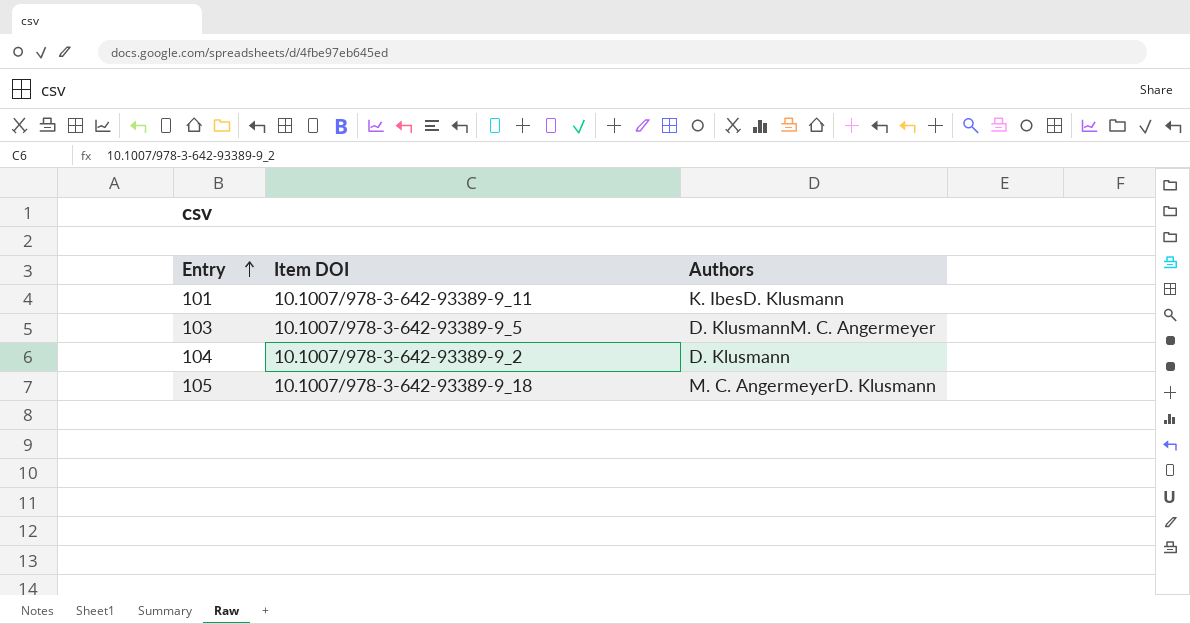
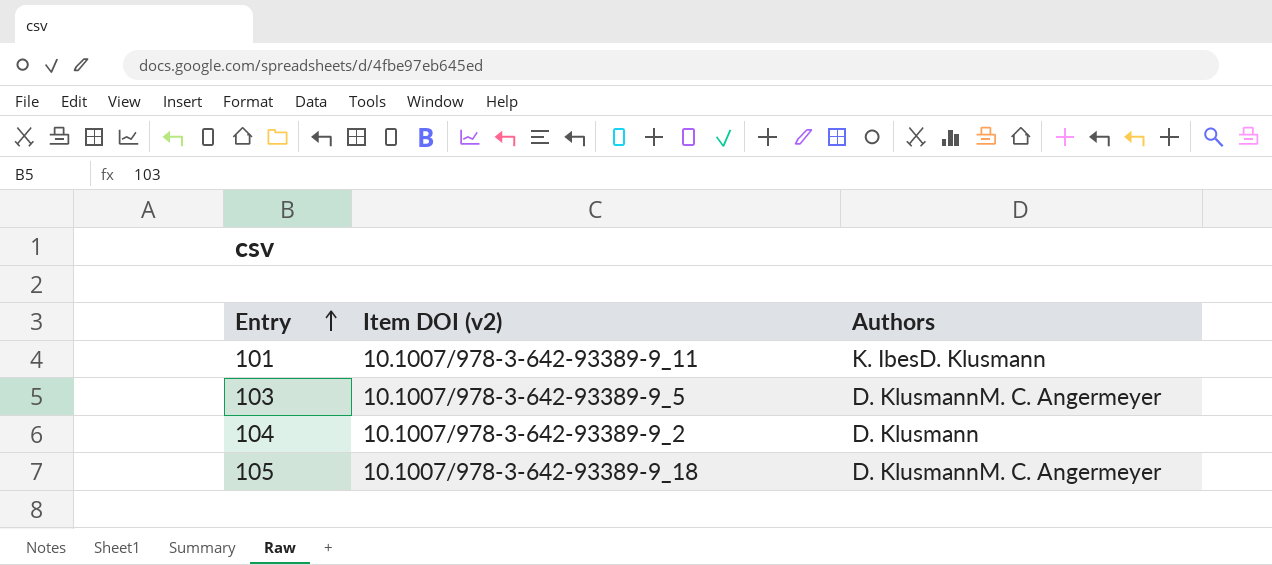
column name: Item DOI -> Item DOI (v2)
105 | Authors: M. C. AngermeyerD. Klusmann -> D. KlusmannM. C. Angermeyer

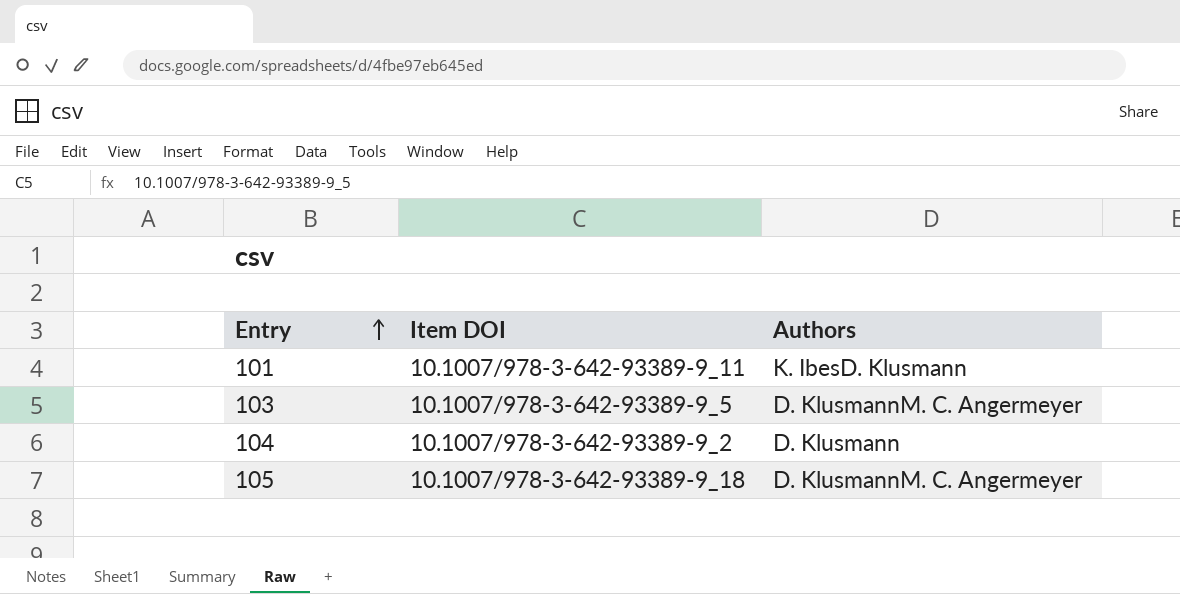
column name: Item DOI (v2) -> Item DOI

